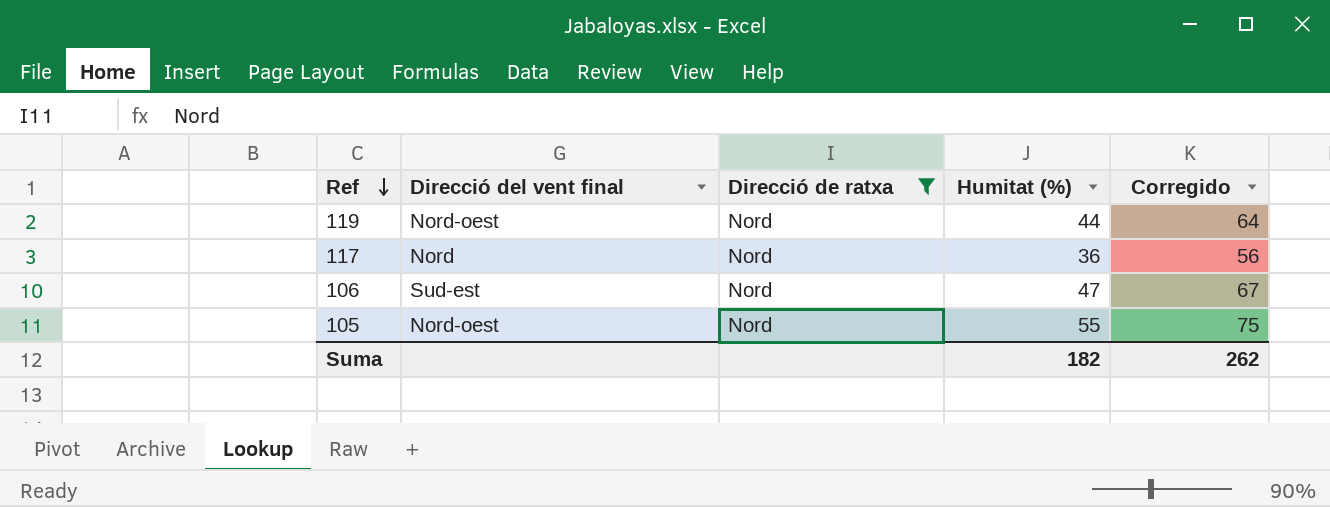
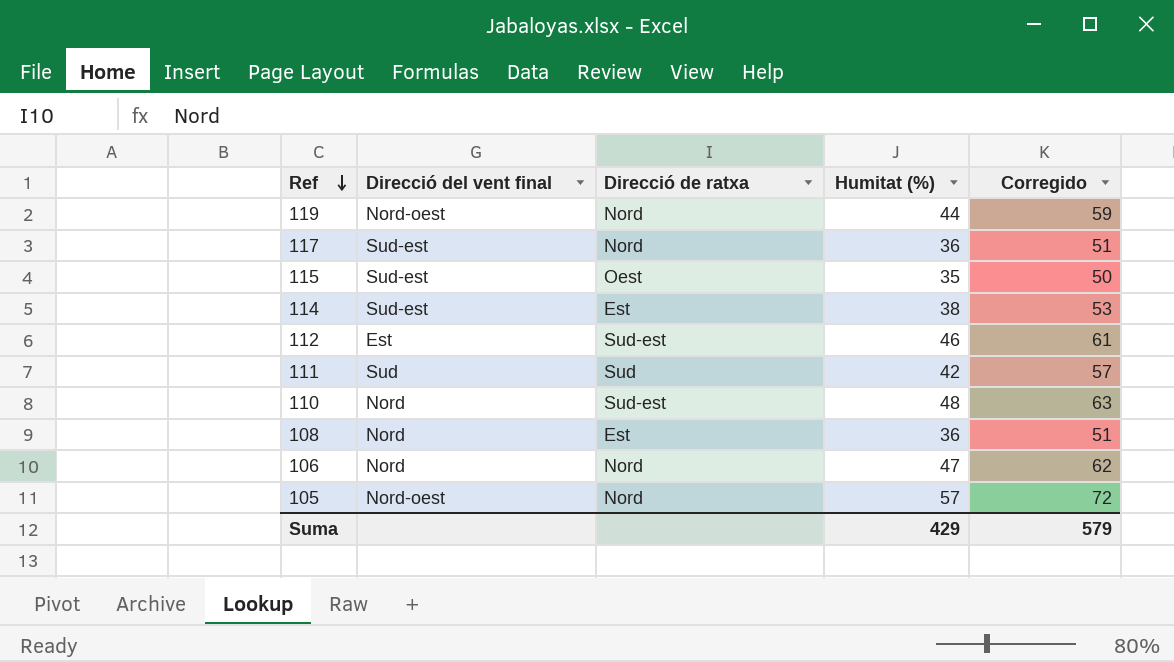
filter: Direcció de ratxa = Nord -> none
column Corregido | formula: [Humitat (%)] + 20 -> [Humitat (%)] + 15
117 | Direcció del vent final: Nord -> Sud-est
106 | Direcció del vent final: Sud-est -> Nord
105 | Humitat (%): 55 -> 57
Suma | Humitat (%): 182 -> 429
Suma | Corregido: 262 -> 579

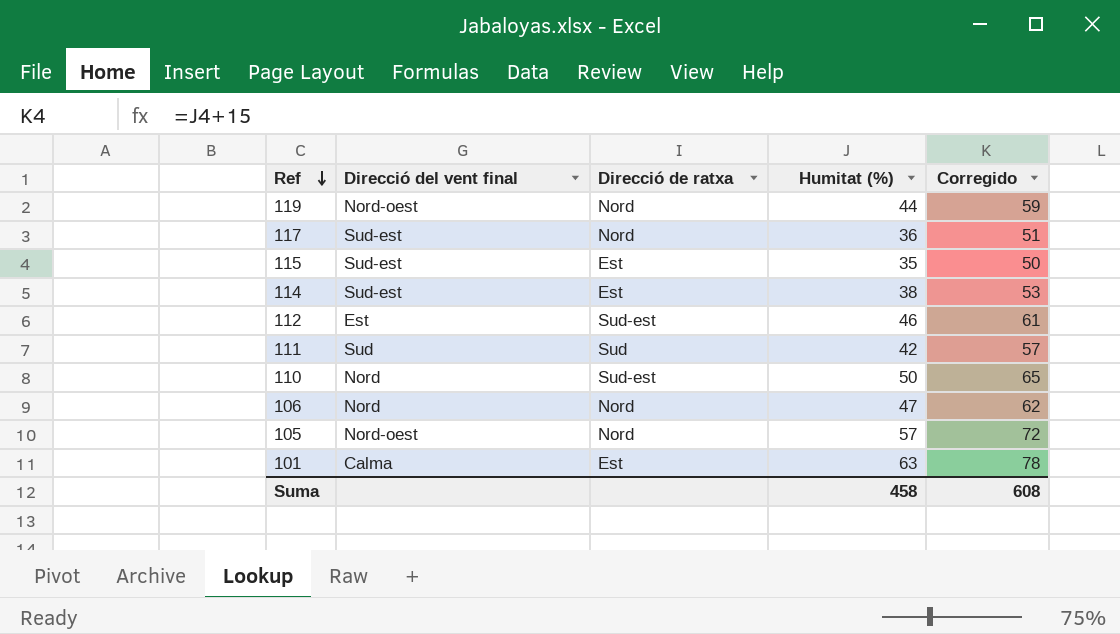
row 108: Nord | Est | 36 | 51 -> none
115 | Direcció de ratxa: Oest -> Est
110 | Humitat (%): 48 -> 50
110 | Corregido: 63 -> 65
row 101: none -> Calma | Est | 63 | 78
Suma | Humitat (%): 429 -> 458
Suma | Corregido: 579 -> 608

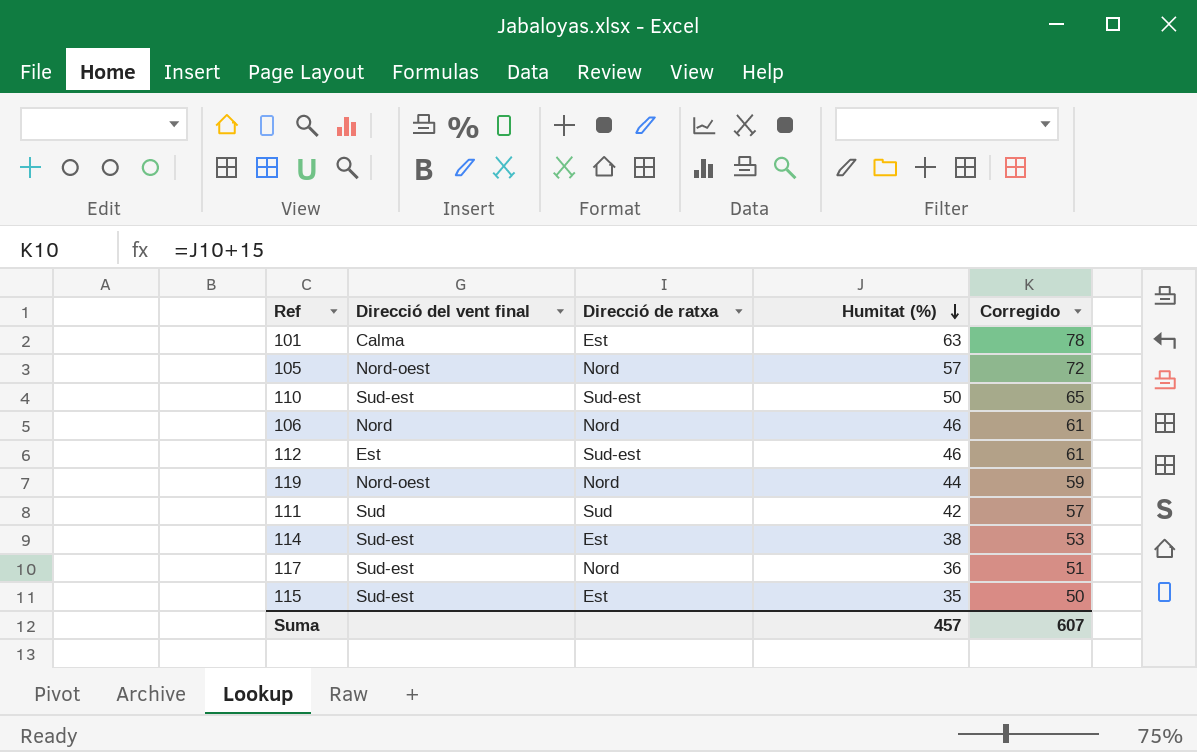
row order: Ref descending -> Humitat (%) descending
110 | Direcció del vent final: Nord -> Sud-est
106 | Humitat (%): 47 -> 46
106 | Corregido: 62 -> 61
Suma | Humitat (%): 458 -> 457
Suma | Corregido: 608 -> 607

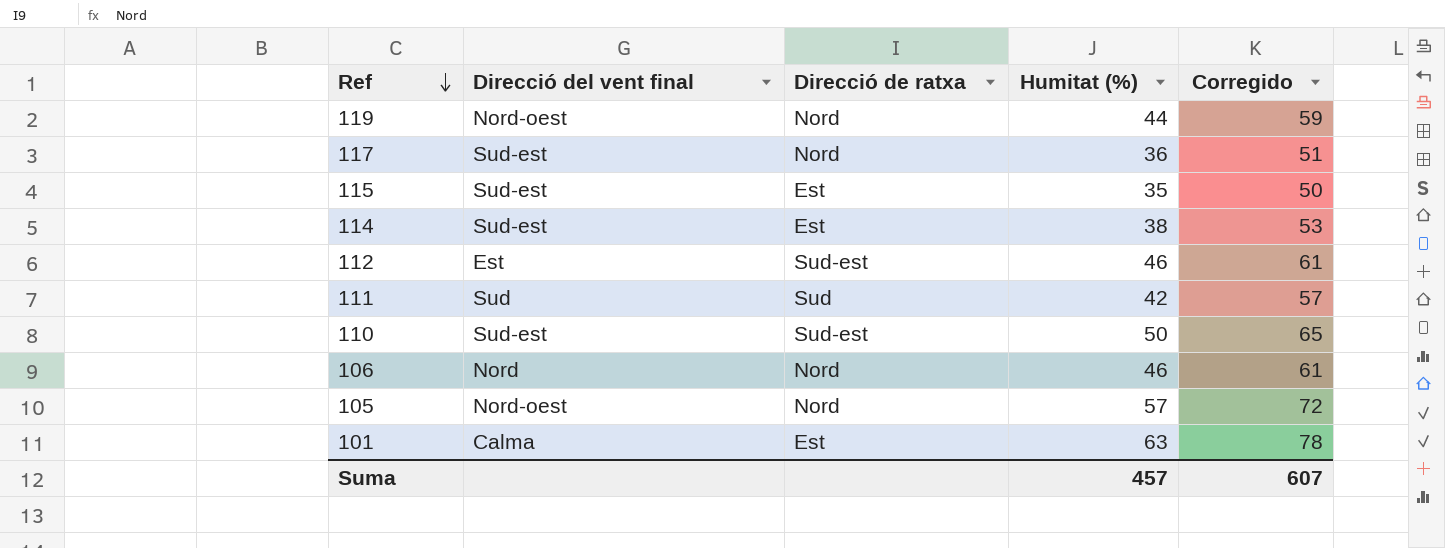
row order: Humitat (%) descending -> Ref descending

